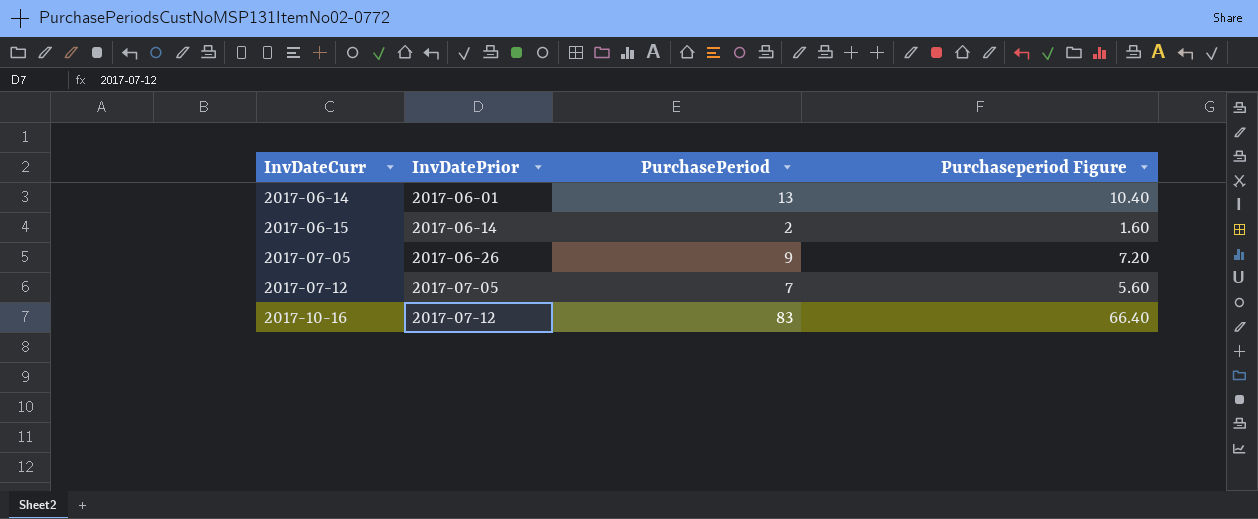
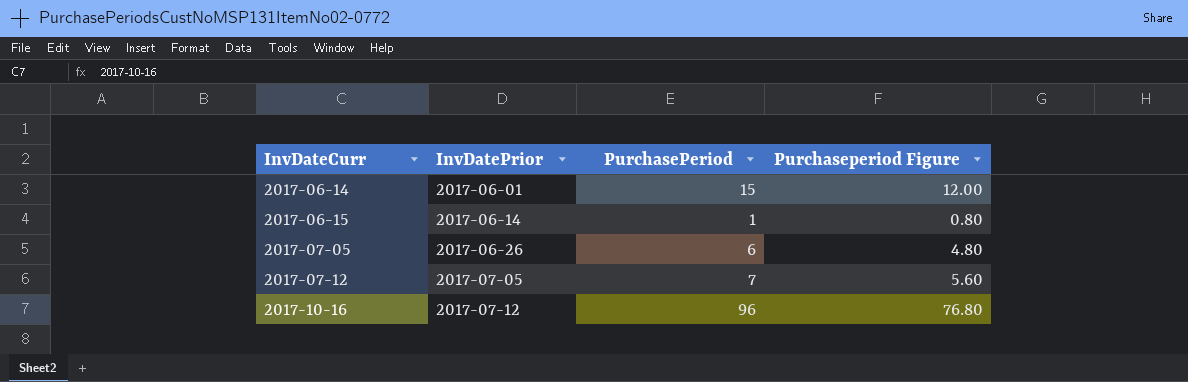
2017-06-14 | PurchasePeriod: 13 -> 15
2017-06-14 | Purchaseperiod Figure: 10.40 -> 12.00
2017-06-15 | PurchasePeriod: 2 -> 1
2017-06-15 | Purchaseperiod Figure: 1.60 -> 0.80
2017-07-05 | PurchasePeriod: 9 -> 6
2017-07-05 | Purchaseperiod Figure: 7.20 -> 4.80
2017-10-16 | PurchasePeriod: 83 -> 96
2017-10-16 | Purchaseperiod Figure: 66.40 -> 76.80

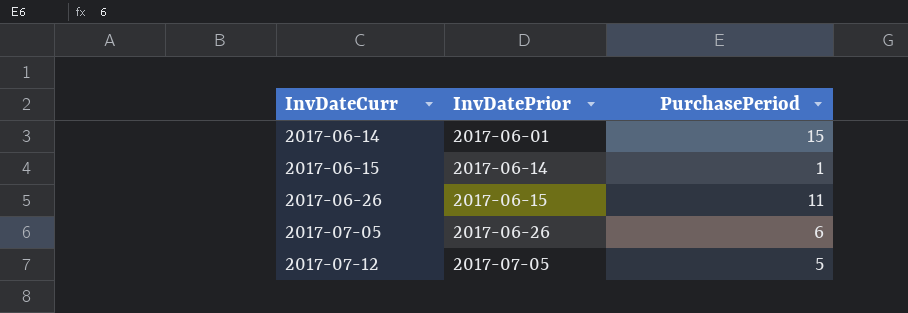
column Purchaseperiod Figure | formula: [PurchasePeriod] * 0.8 -> none
row 2017-10-16: 2017-07-12 | 96 | 76.80 -> none
row 2017-06-26: none -> 2017-06-15 | 11
2017-07-12 | PurchasePeriod: 7 -> 5

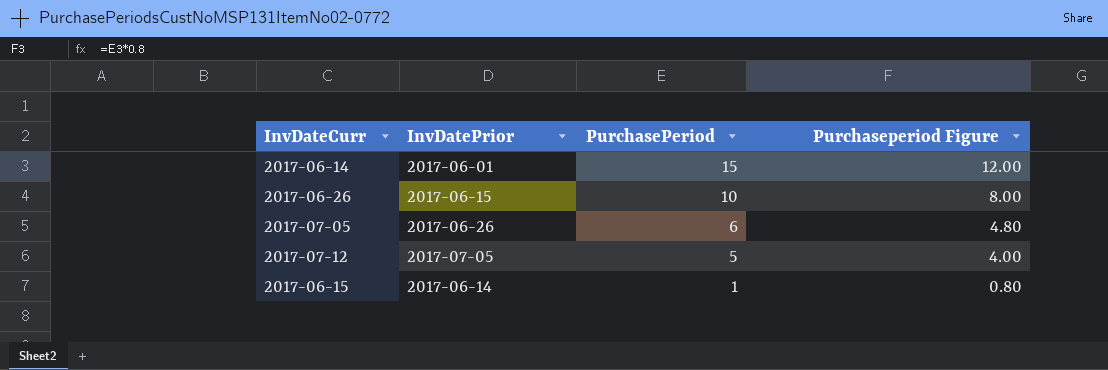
row order: InvDateCurr ascending -> PurchasePeriod descending
column Purchaseperiod Figure | formula: none -> [PurchasePeriod] * 0.8
2017-06-26 | PurchasePeriod: 11 -> 10

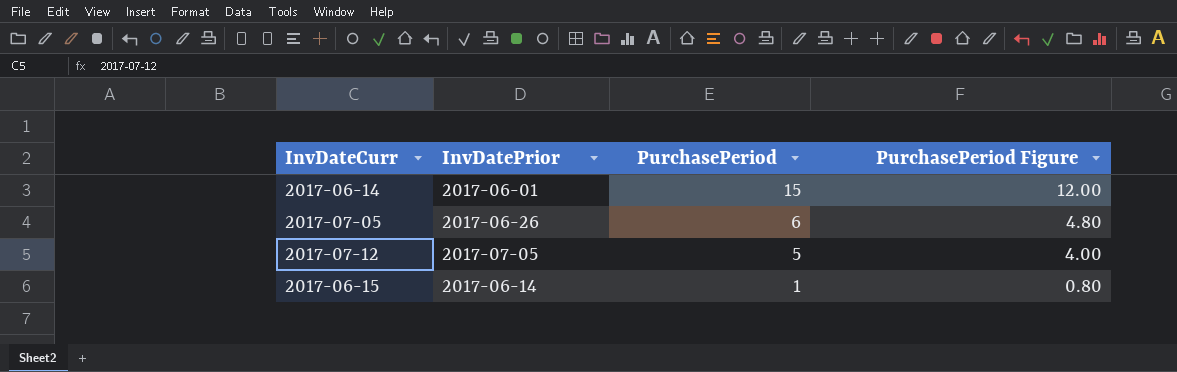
column name: Purchaseperiod Figure -> PurchasePeriod Figure
row 2017-06-26: 2017-06-15 | 10 | 8.00 -> none

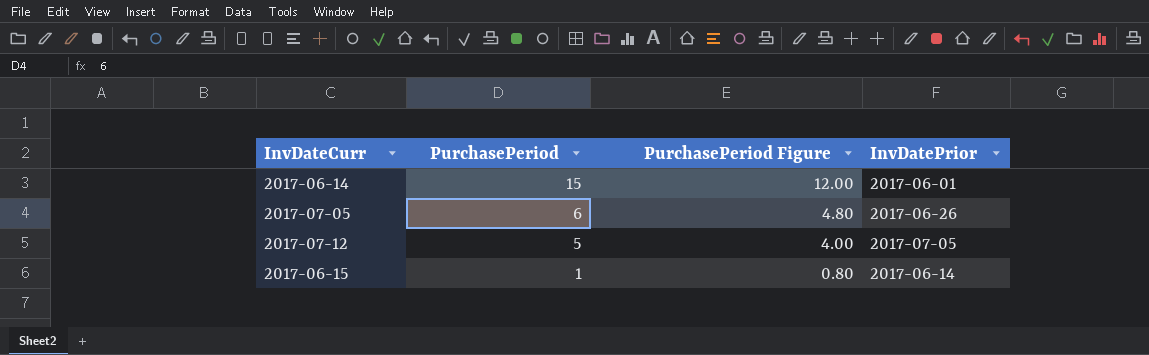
column InvDatePrior | position: 2 -> 4

